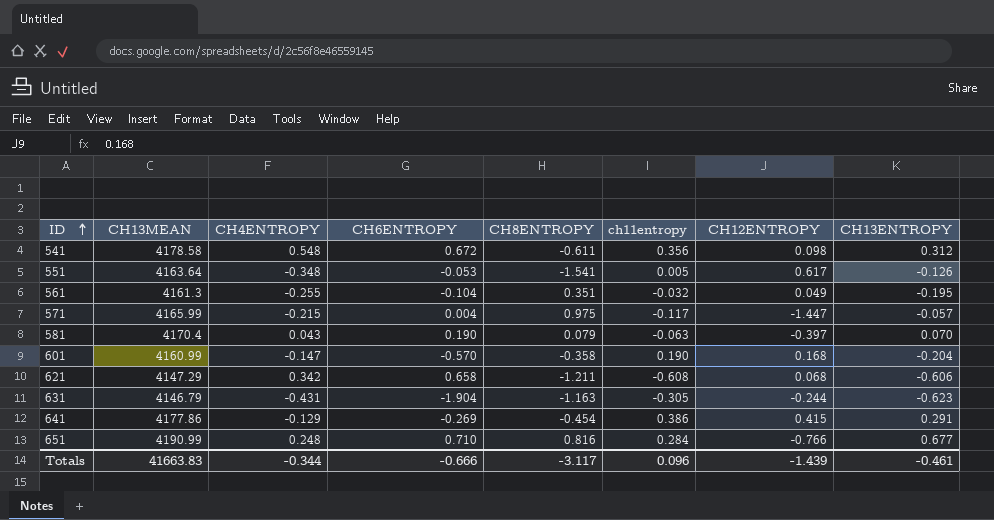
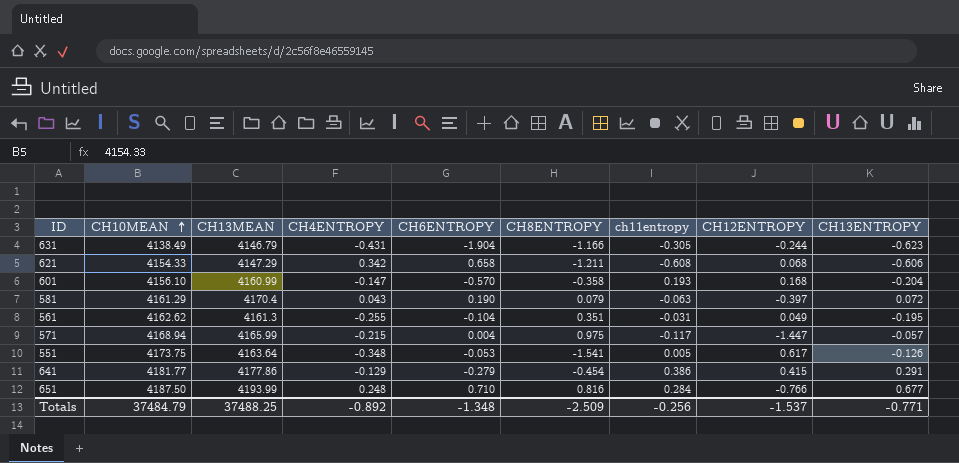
row order: ID ascending -> CH10MEAN ascending
column CH10MEAN | position: none -> 2
row 541: 4178.58 | 0.548 | 0.672 | -0.611 | 0.356 | 0.098 | 0.312 -> none
631 | CH8ENTROPY: -1.163 -> -1.166
601 | ch11entropy: 0.190 -> 0.193
581 | CH13ENTROPY: 0.070 -> 0.072
561 | ch11entropy: -0.032 -> -0.031
641 | CH6ENTROPY: -0.269 -> -0.279
651 | CH13MEAN: 4190.99 -> 4193.99
Totals | CH13MEAN: 41663.83 -> 37488.25
Totals | CH4ENTROPY: -0.344 -> -0.892
Totals | CH6ENTROPY: -0.666 -> -1.348
Totals | CH8ENTROPY: -3.117 -> -2.509
Totals | ch11entropy: 0.096 -> -0.256
Totals | CH12ENTROPY: -1.439 -> -1.537
Totals | CH13ENTROPY: -0.461 -> -0.771

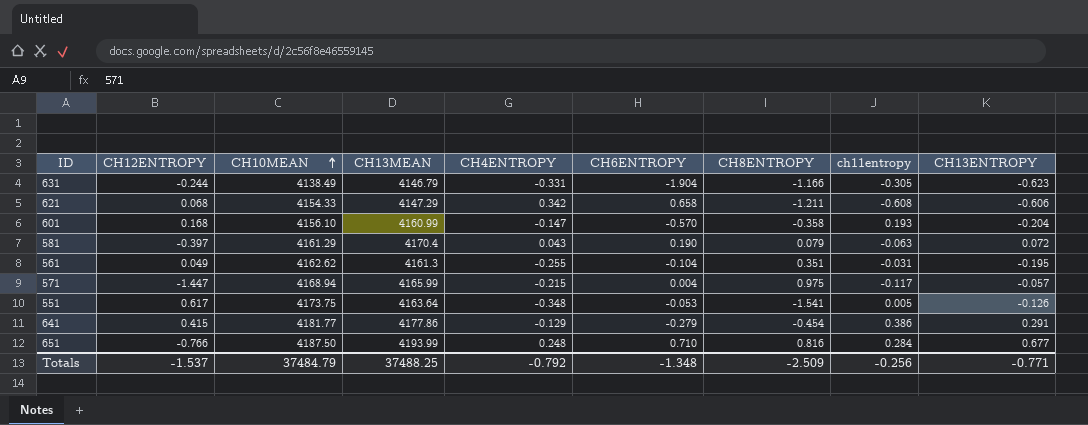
column CH12ENTROPY | position: 8 -> 2
631 | CH4ENTROPY: -0.431 -> -0.331
Totals | CH4ENTROPY: -0.892 -> -0.792

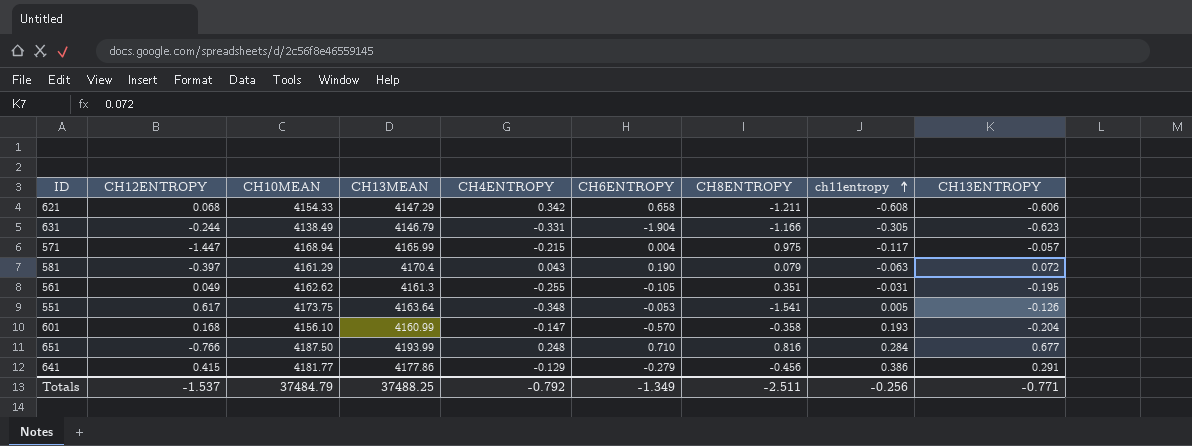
row order: CH10MEAN ascending -> ch11entropy ascending
561 | CH6ENTROPY: -0.104 -> -0.105
641 | CH8ENTROPY: -0.454 -> -0.456
Totals | CH6ENTROPY: -1.348 -> -1.349
Totals | CH8ENTROPY: -2.509 -> -2.511

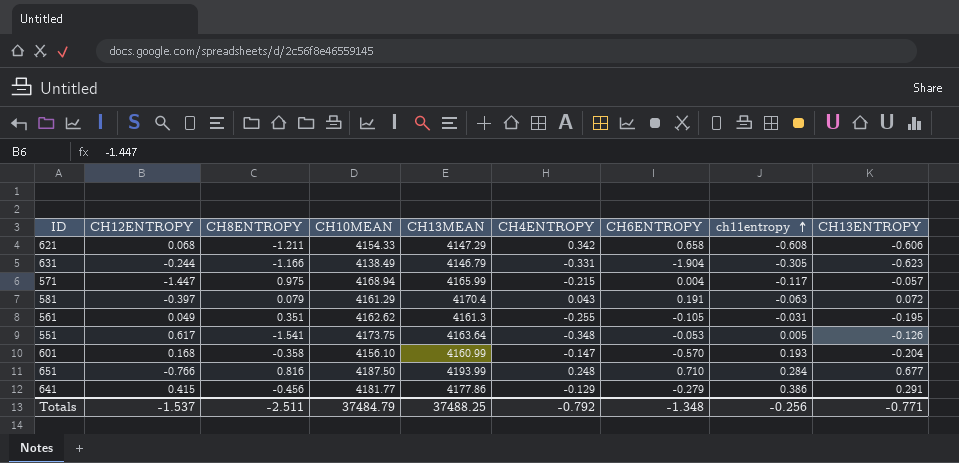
column CH8ENTROPY | position: 7 -> 3
581 | CH6ENTROPY: 0.190 -> 0.191
Totals | CH6ENTROPY: -1.349 -> -1.348

